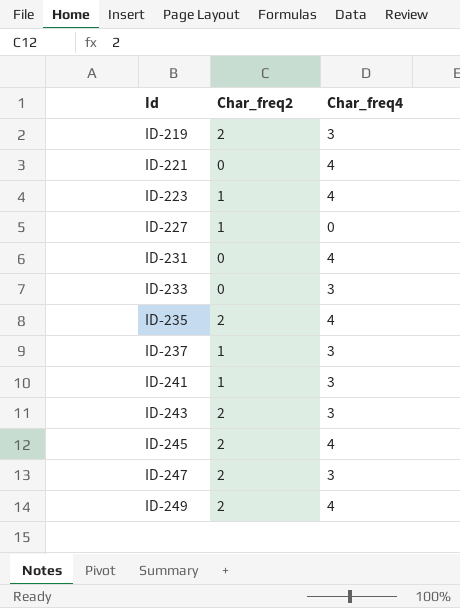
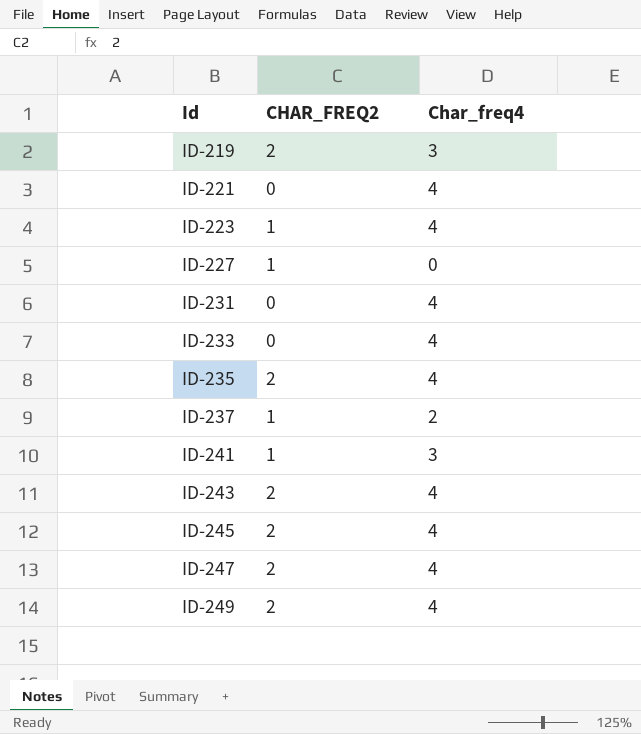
column name: Char_freq2 -> CHAR_FREQ2
ID-233 | Char_freq4: 3 -> 4
ID-237 | Char_freq4: 3 -> 2
ID-243 | Char_freq4: 3 -> 4
ID-247 | Char_freq4: 3 -> 4

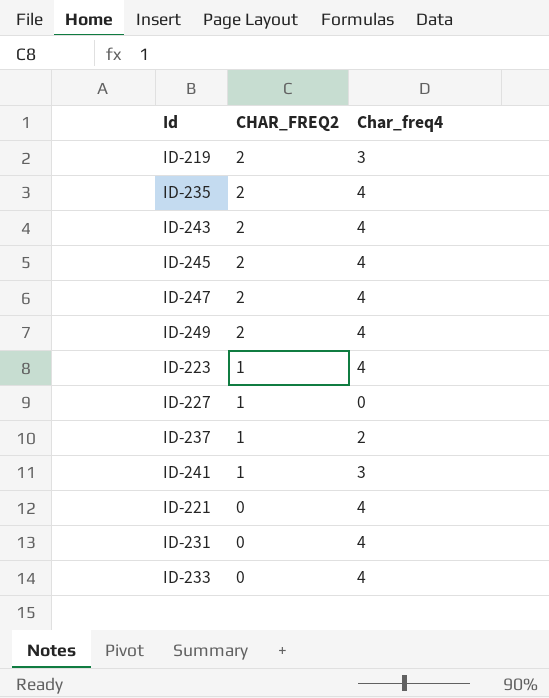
row order: Id ascending -> CHAR_FREQ2 descending

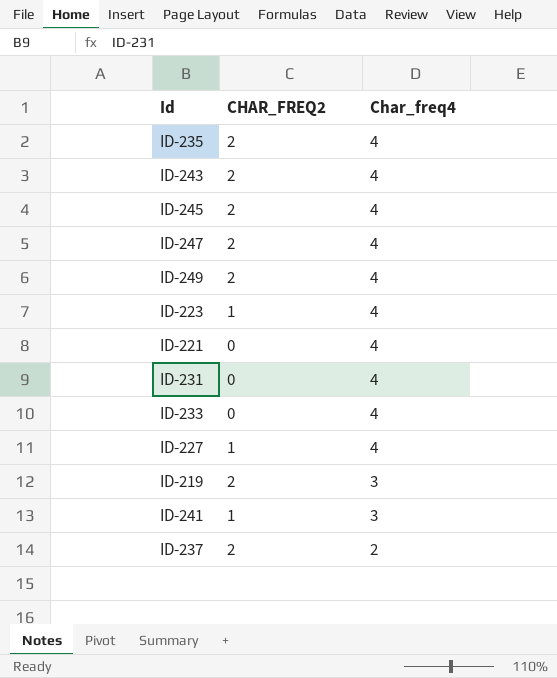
row order: CHAR_FREQ2 descending -> Char_freq4 descending
ID-227 | Char_freq4: 0 -> 4
ID-237 | CHAR_FREQ2: 1 -> 2

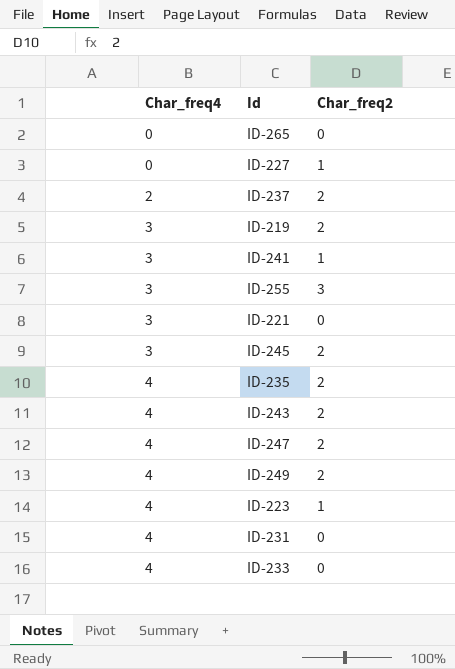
row order: Char_freq4 descending -> Char_freq4 ascending
column Char_freq4 | position: 3 -> 1
column name: CHAR_FREQ2 -> Char_freq2
row ID-265: none -> 0 | 0
ID-227 | Char_freq4: 4 -> 0
row ID-255: none -> 3 | 3
ID-221 | Char_freq4: 4 -> 3
ID-245 | Char_freq4: 4 -> 3

